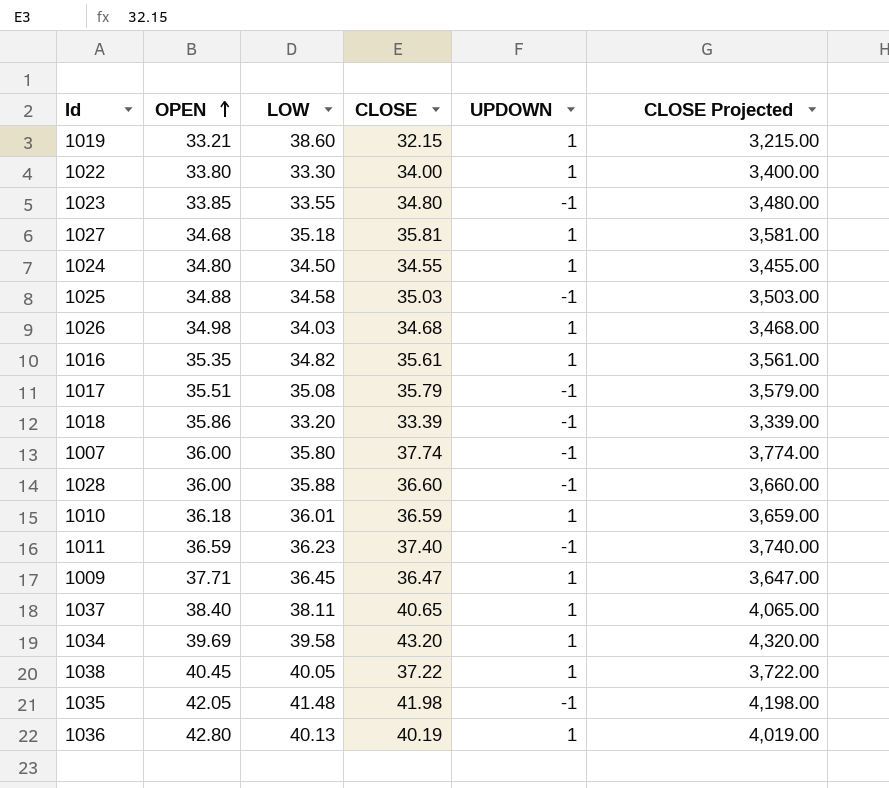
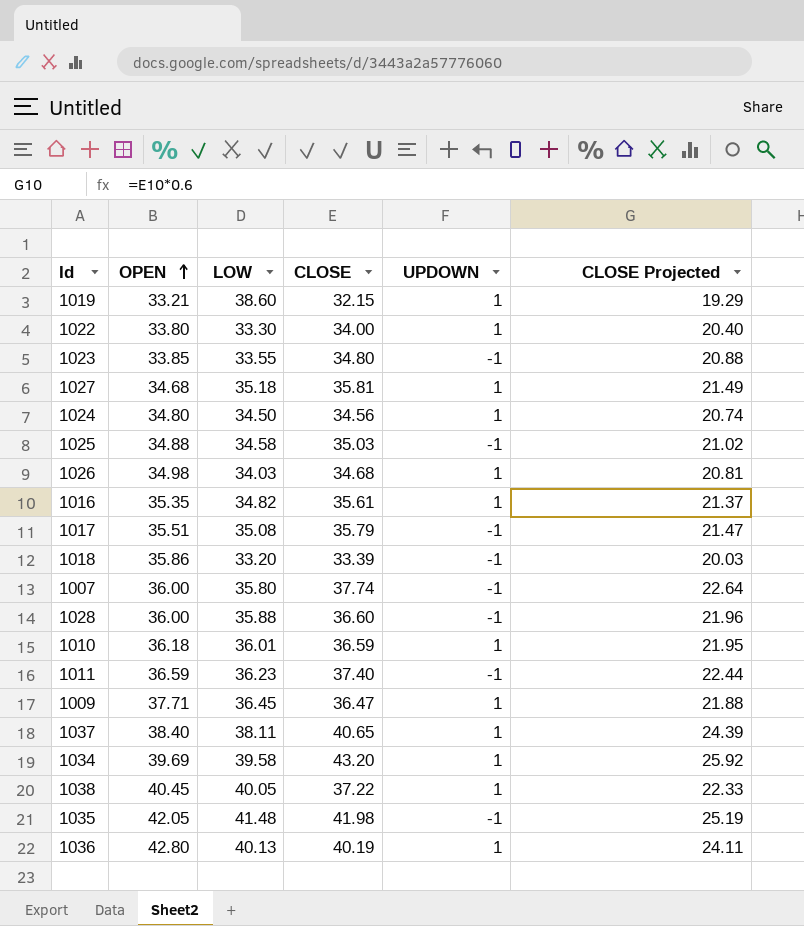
column CLOSE Projected | formula: [CLOSE] * 100 -> [CLOSE] * 0.6
1024 | CLOSE: 34.55 -> 34.56

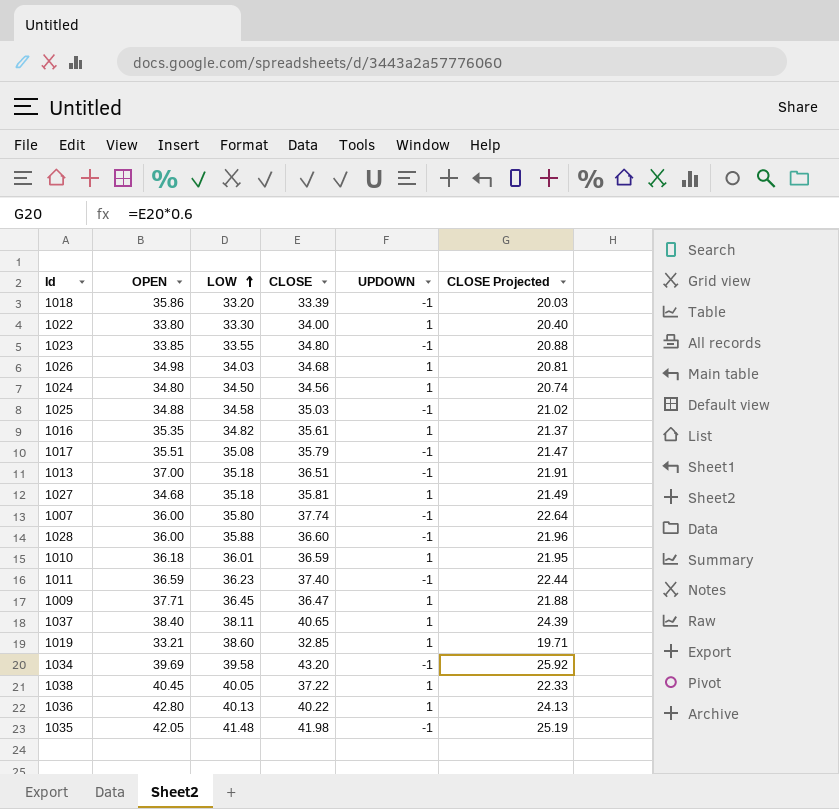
row order: OPEN ascending -> LOW ascending
row 1013: none -> 37.00 | 35.18 | 36.51 | -1 | 21.91
1019 | CLOSE: 32.15 -> 32.85
1019 | CLOSE Projected: 19.29 -> 19.71
1034 | UPDOWN: 1 -> -1
1036 | CLOSE: 40.19 -> 40.22
1036 | CLOSE Projected: 24.11 -> 24.13

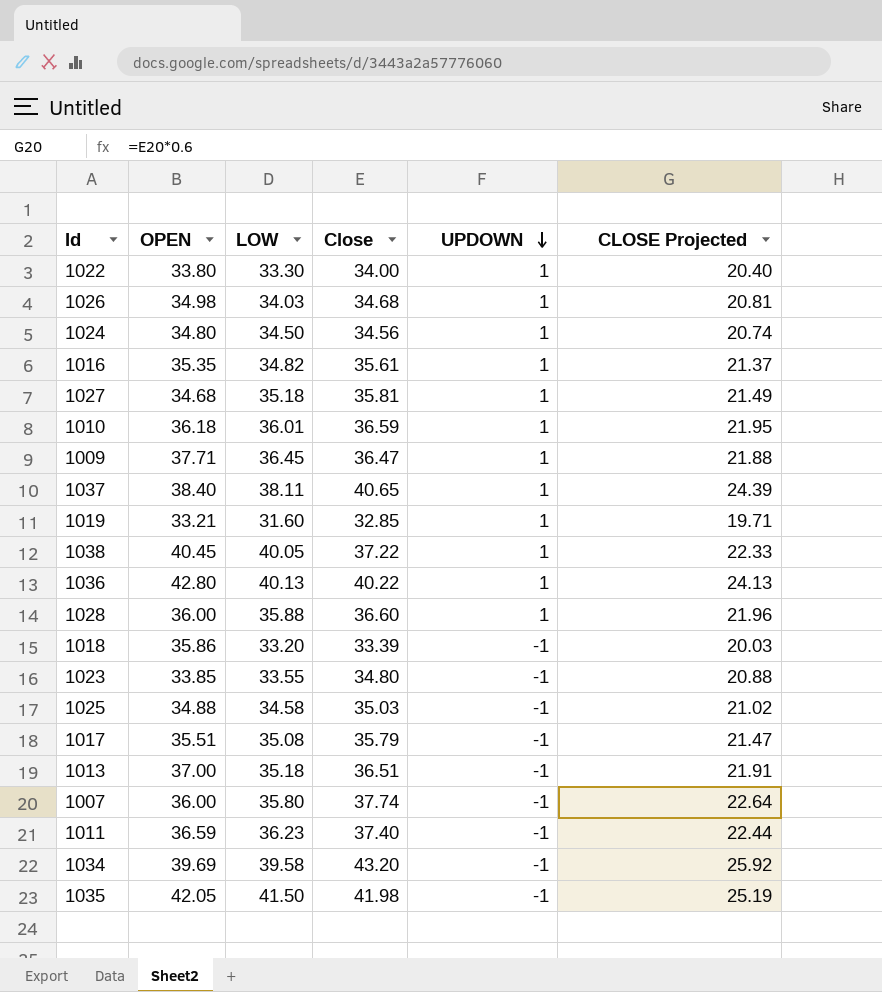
row order: LOW ascending -> UPDOWN descending
column name: CLOSE -> Close
1019 | LOW: 38.60 -> 31.60
1028 | UPDOWN: -1 -> 1
1035 | LOW: 41.48 -> 41.50

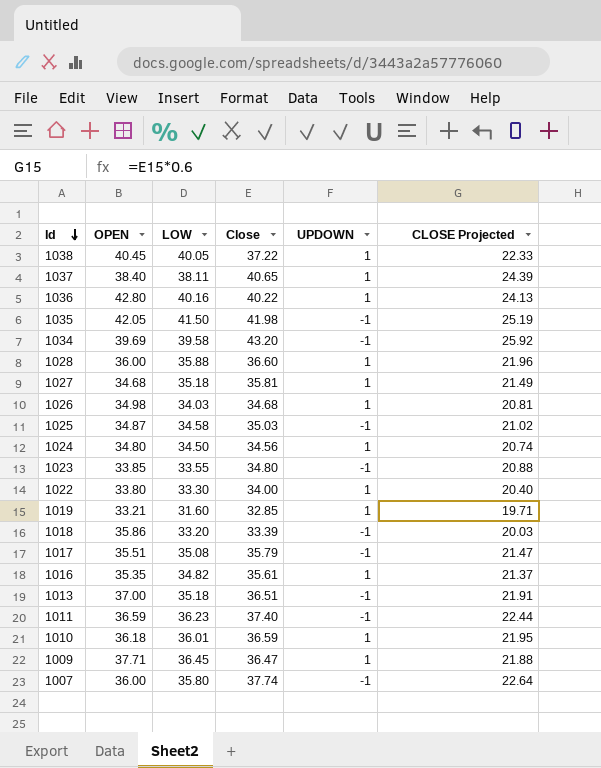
row order: UPDOWN descending -> Id descending
1036 | LOW: 40.13 -> 40.16
1025 | OPEN: 34.88 -> 34.87

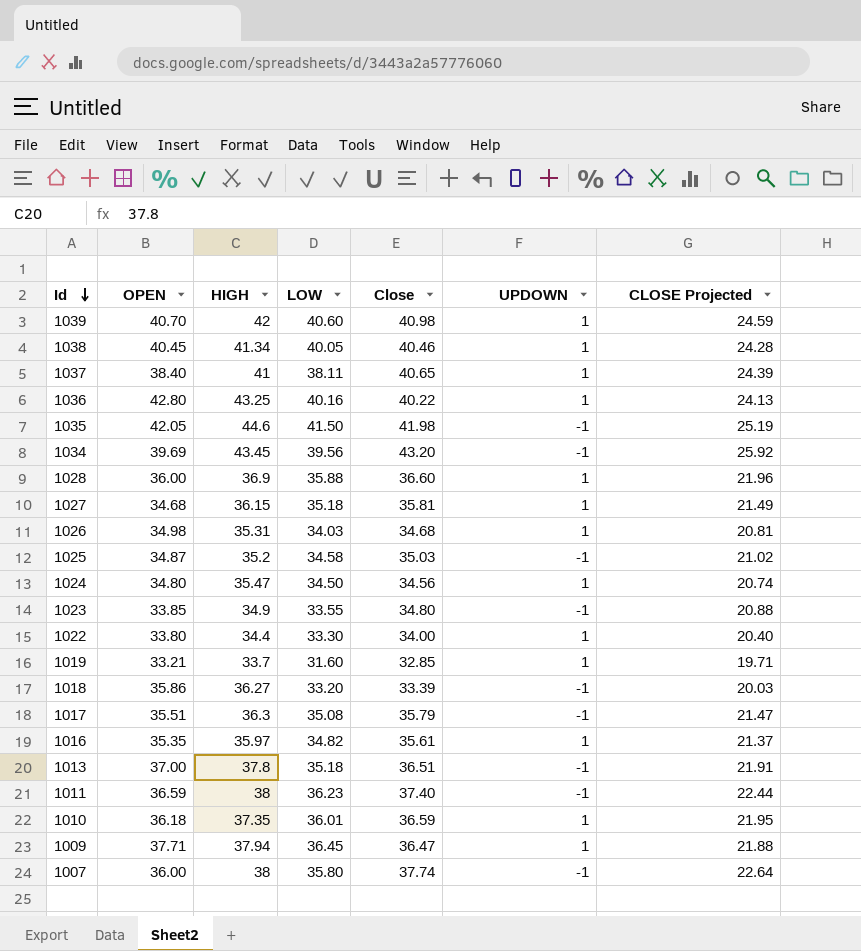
column HIGH | position: none -> 3
row 1039: none -> 40.70 | 42 | 40.60 | 40.98 | 1 | 24.59
1038 | Close: 37.22 -> 40.46
1038 | CLOSE Projected: 22.33 -> 24.28
1034 | LOW: 39.58 -> 39.56

